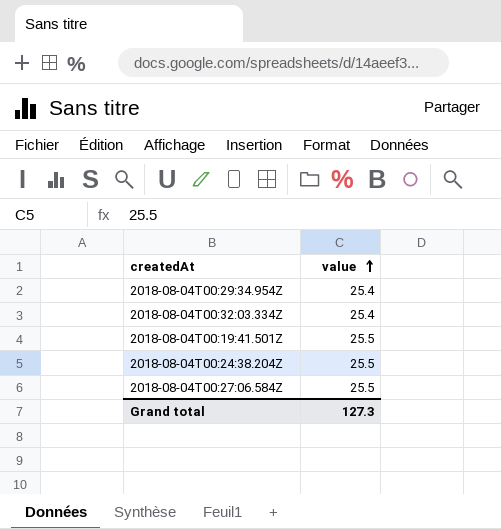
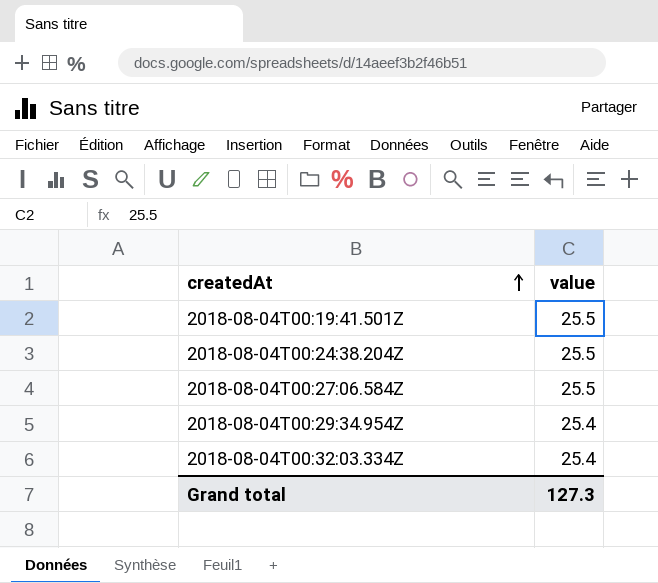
row order: value ascending -> createdAt ascending

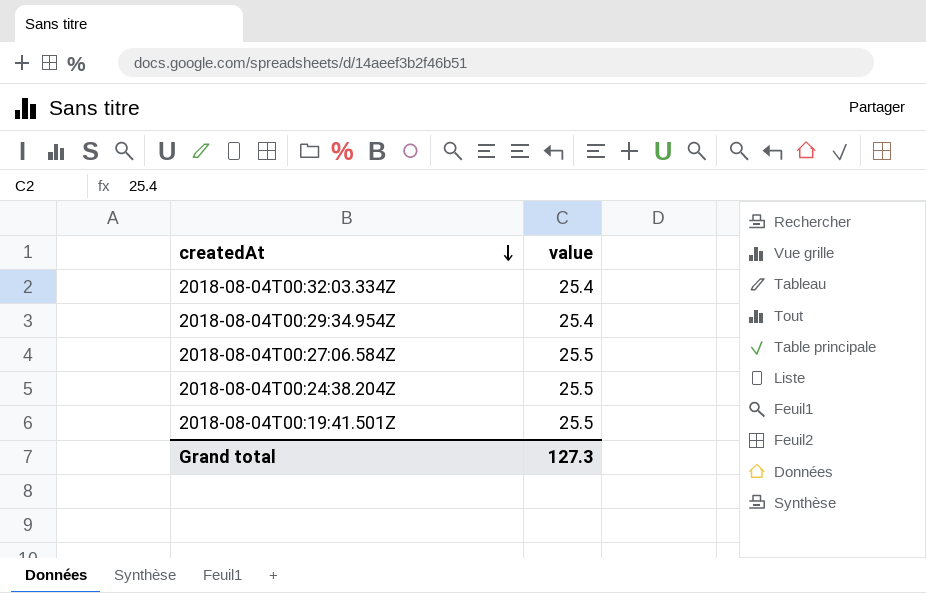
row order: createdAt ascending -> createdAt descending

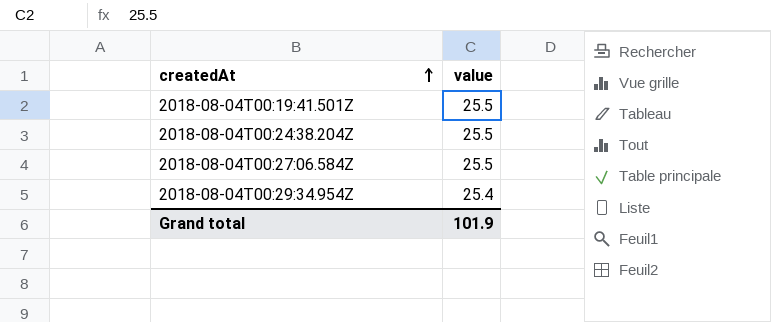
row order: createdAt descending -> createdAt ascending
row 2018-08-04T00:32:03.334Z: 25.4 -> none
Grand total | value: 127.3 -> 101.9

